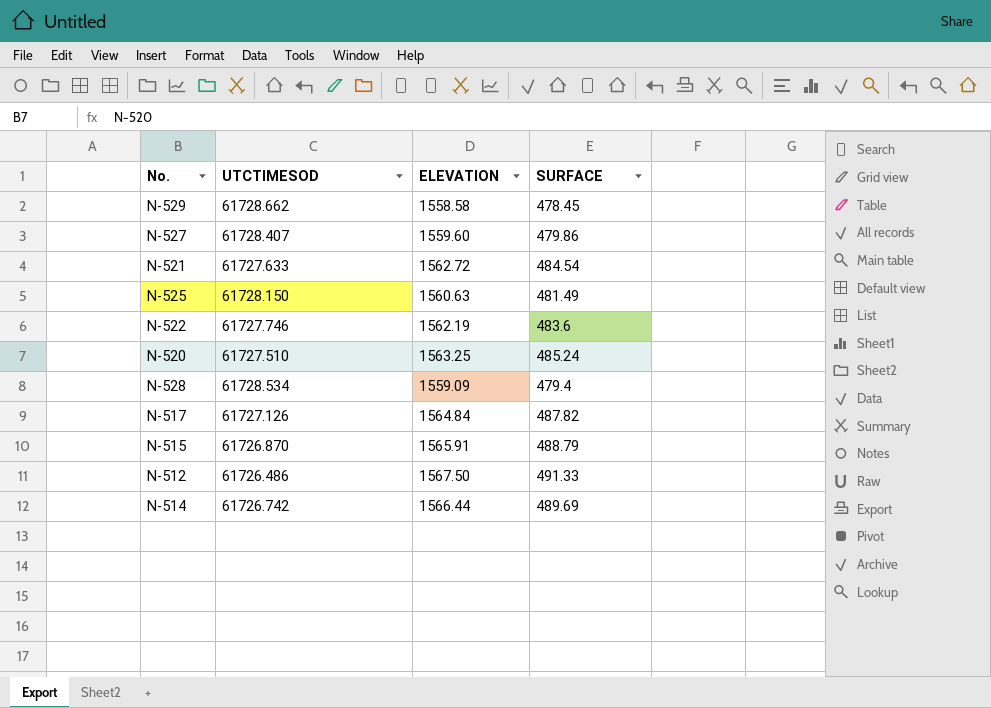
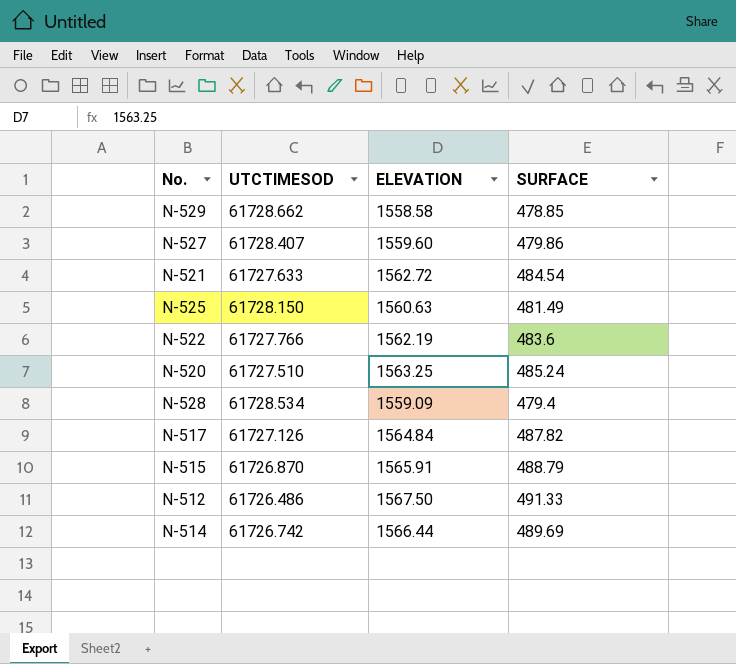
N-529 | SURFACE: 478.45 -> 478.85
N-522 | UTCTIMESOD: 61727.746 -> 61727.766

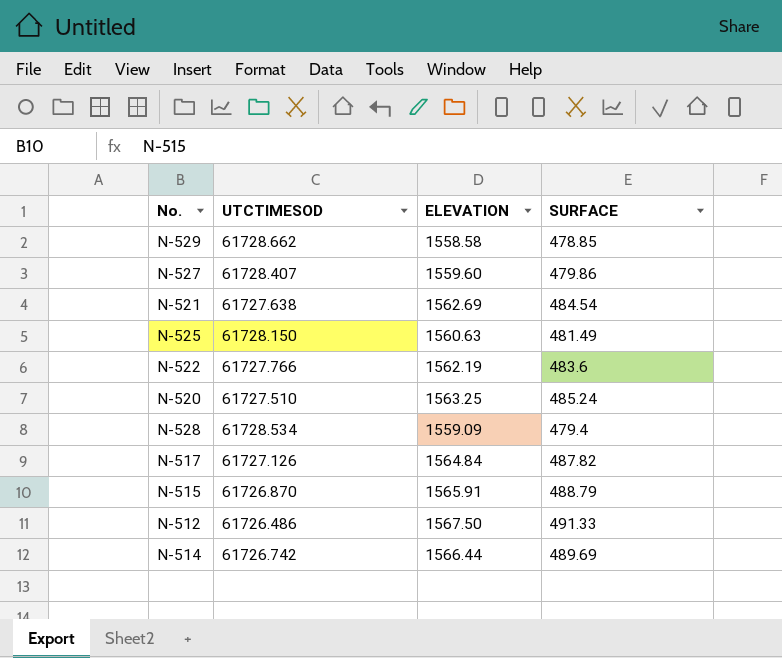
N-521 | UTCTIMESOD: 61727.633 -> 61727.638
N-521 | ELEVATION: 1562.72 -> 1562.69

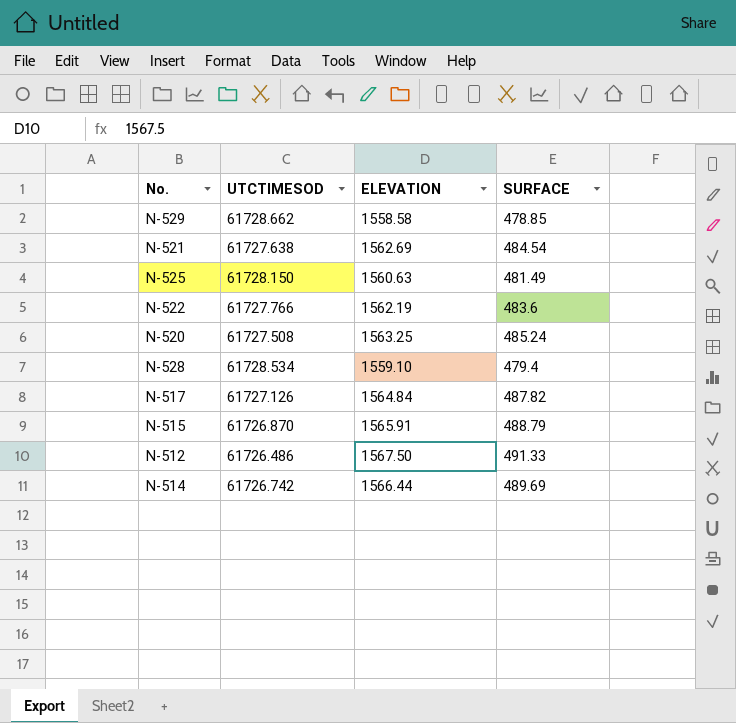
row N-527: 61728.407 | 1559.60 | 479.86 -> none
N-520 | UTCTIMESOD: 61727.510 -> 61727.508
N-528 | ELEVATION: 1559.09 -> 1559.10

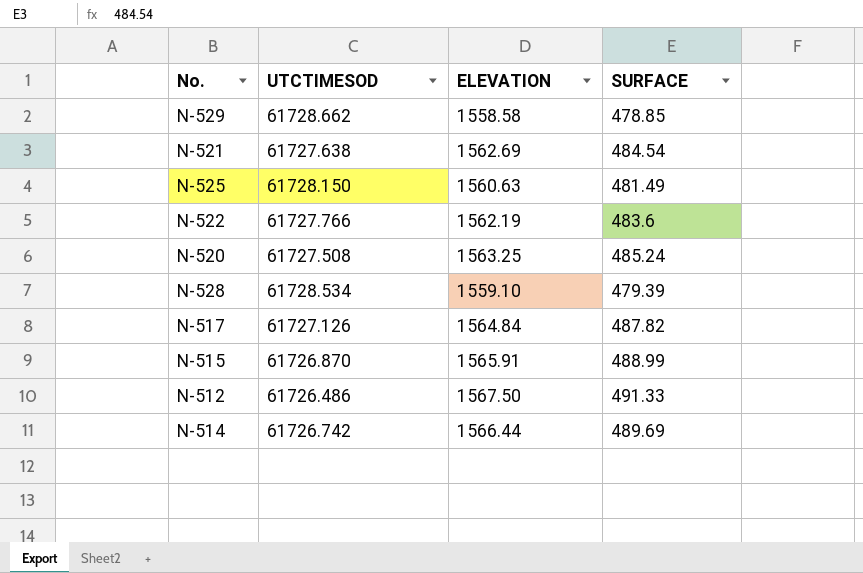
N-528 | SURFACE: 479.4 -> 479.39
N-515 | SURFACE: 488.79 -> 488.99

